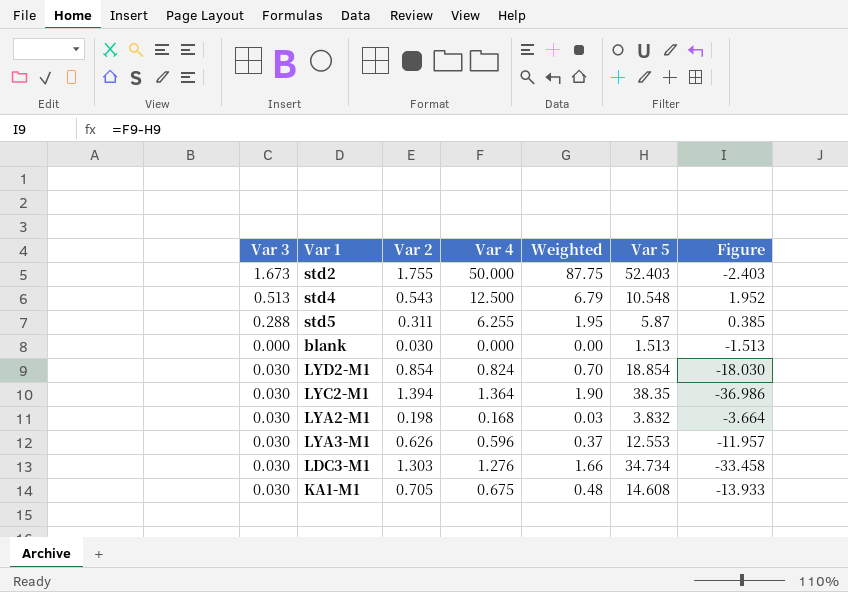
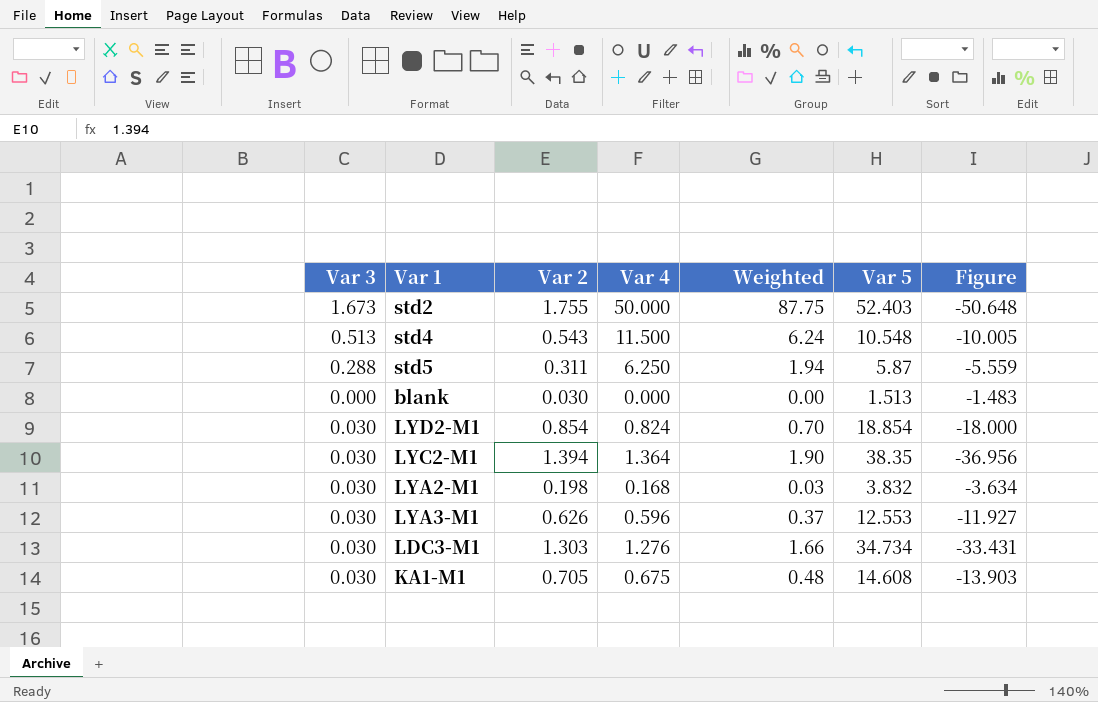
column Figure | formula: [Var 4] - [Var 5] -> [Var 2] - [Var 5]
std4 | Var 4: 12.500 -> 11.500
std4 | Weighted: 6.79 -> 6.24
std5 | Var 4: 6.255 -> 6.250
std5 | Weighted: 1.95 -> 1.94

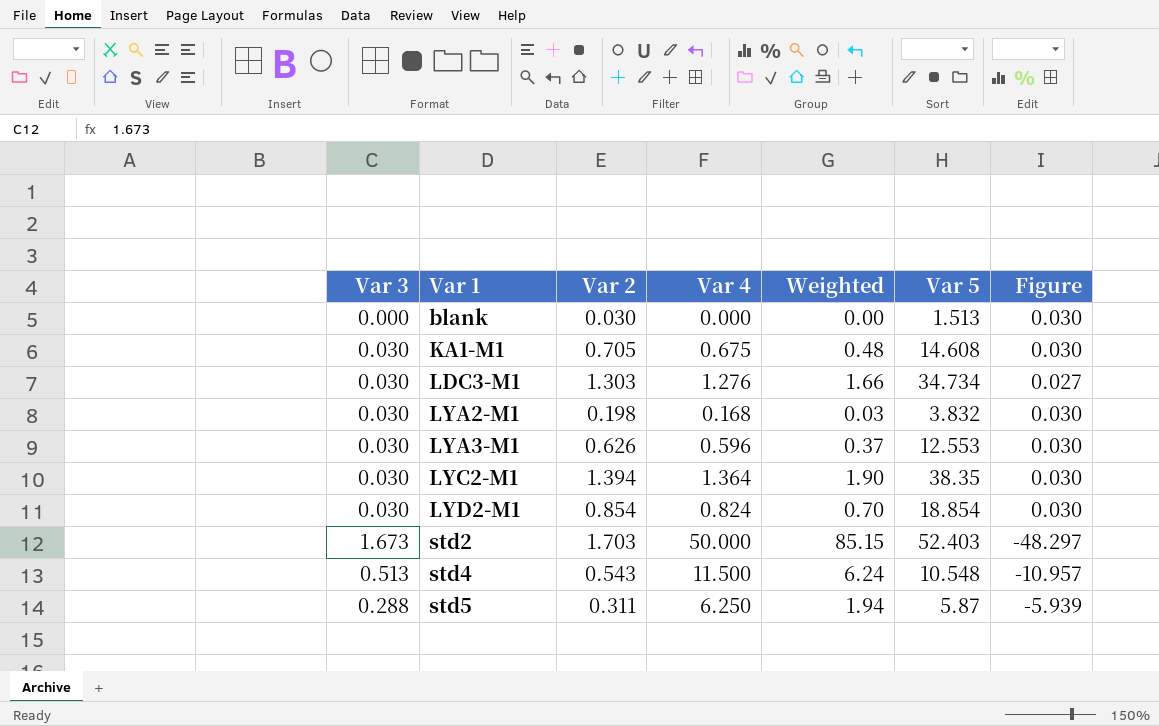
row order: none -> Var 1 ascending
column Figure | formula: [Var 2] - [Var 5] -> [Var 2] - [Var 4]
std2 | Var 2: 1.755 -> 1.703
std2 | Weighted: 87.75 -> 85.15

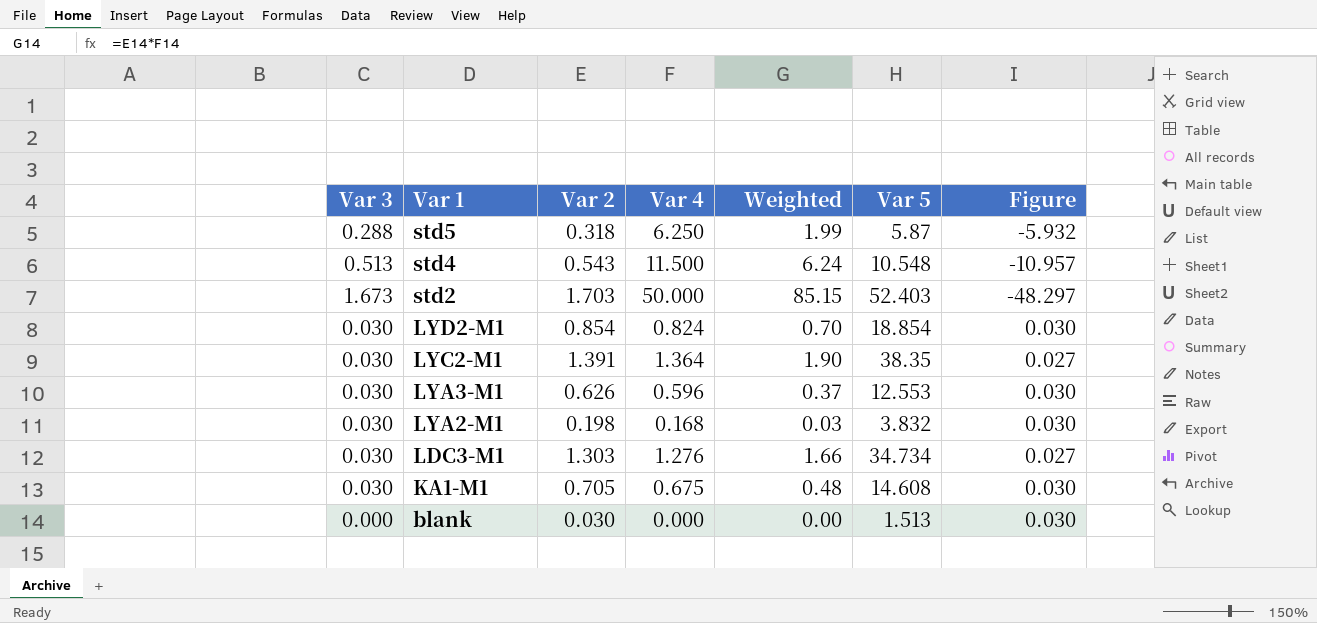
row order: Var 1 ascending -> Var 1 descending
std5 | Var 2: 0.311 -> 0.318
std5 | Weighted: 1.94 -> 1.99
std5 | Figure: -5.939 -> -5.932
LYC2-M1 | Var 2: 1.394 -> 1.391
LYC2-M1 | Figure: 0.030 -> 0.027

